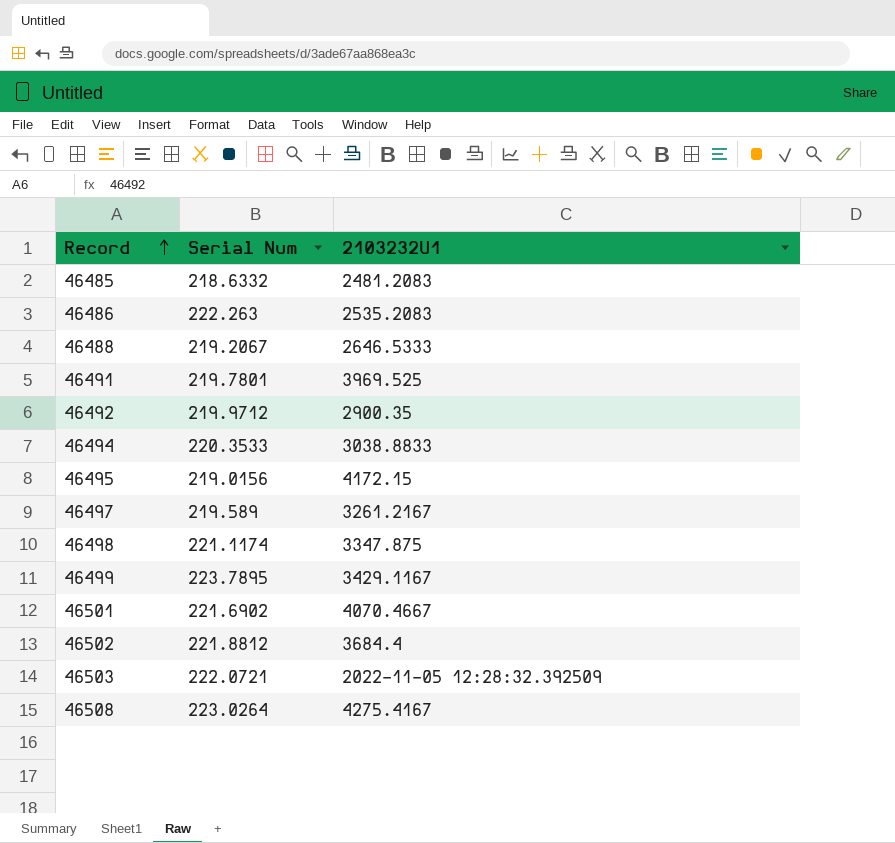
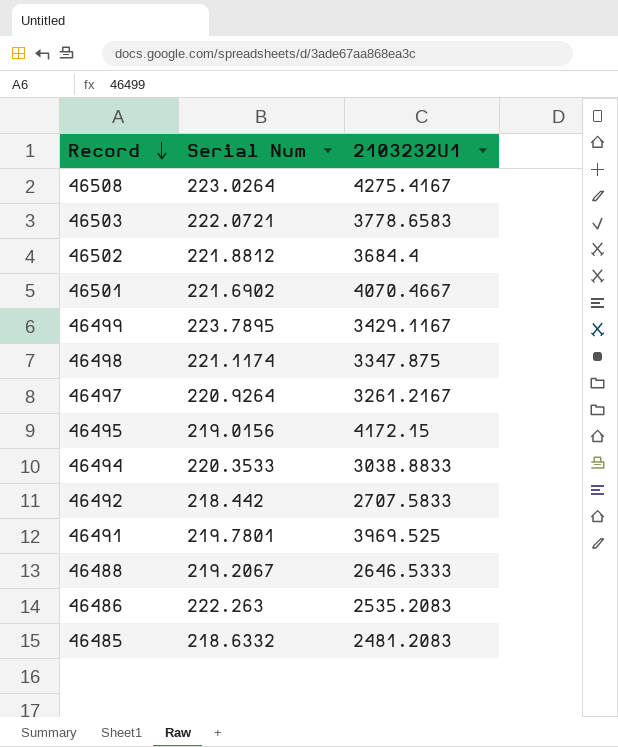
row order: Record ascending -> Record descending
46503 | 2103232U1: 2022-11-05 12:28:32.392509 -> 3778.6583
46497 | Serial Num: 219.589 -> 220.9264
46492 | Serial Num: 219.9712 -> 218.442
46492 | 2103232U1: 2900.35 -> 2707.5833

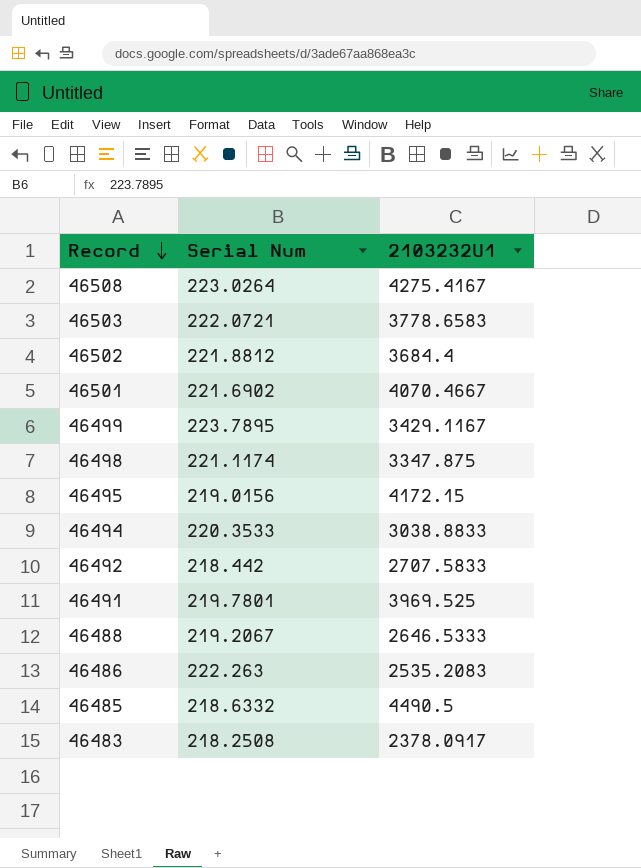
row 46497: 220.9264 | 3261.2167 -> none
46485 | 2103232U1: 2481.2083 -> 4490.5
row 46483: none -> 218.2508 | 2378.0917

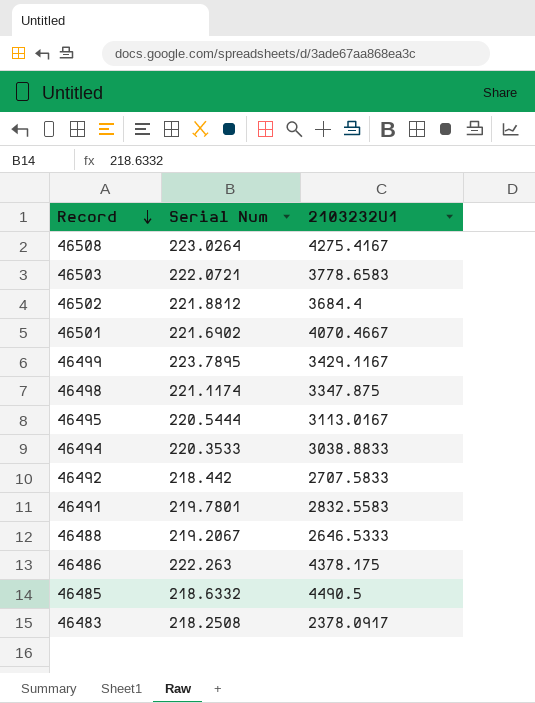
46495 | Serial Num: 219.0156 -> 220.5444
46495 | 2103232U1: 4172.15 -> 3113.0167
46491 | 2103232U1: 3969.525 -> 2832.5583
46486 | 2103232U1: 2535.2083 -> 4378.175

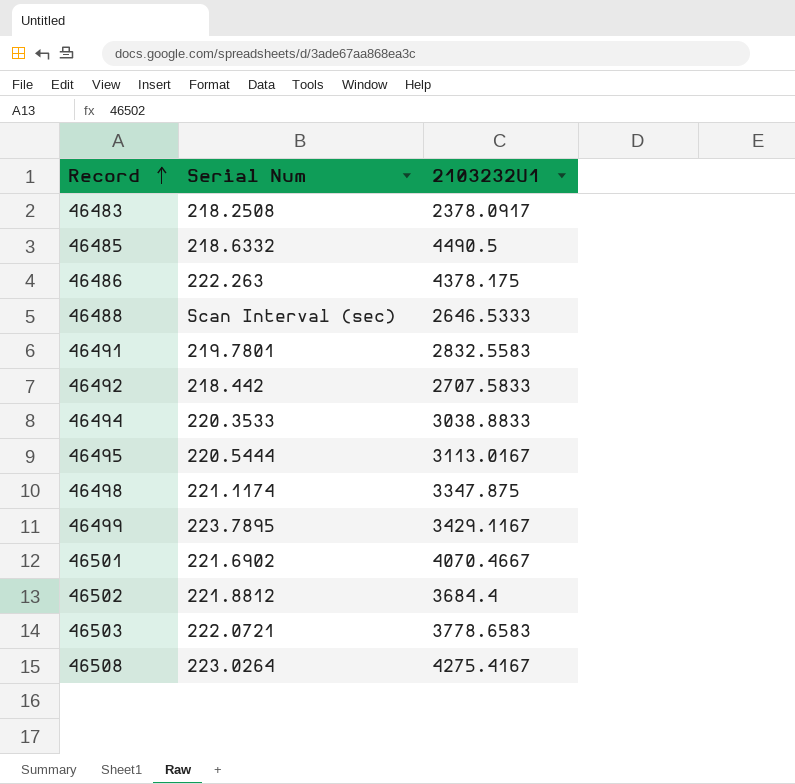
row order: Record descending -> Record ascending
46488 | Serial Num: 219.2067 -> Scan Interval (sec)

